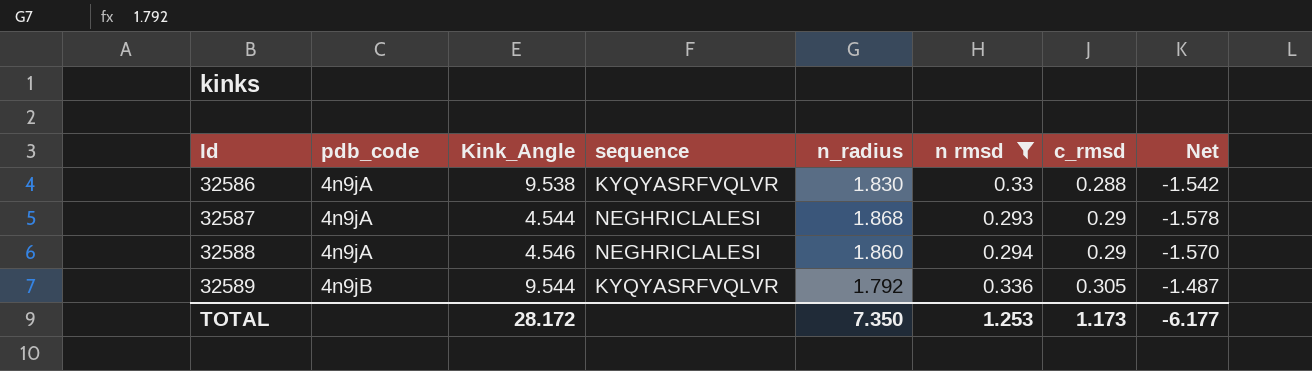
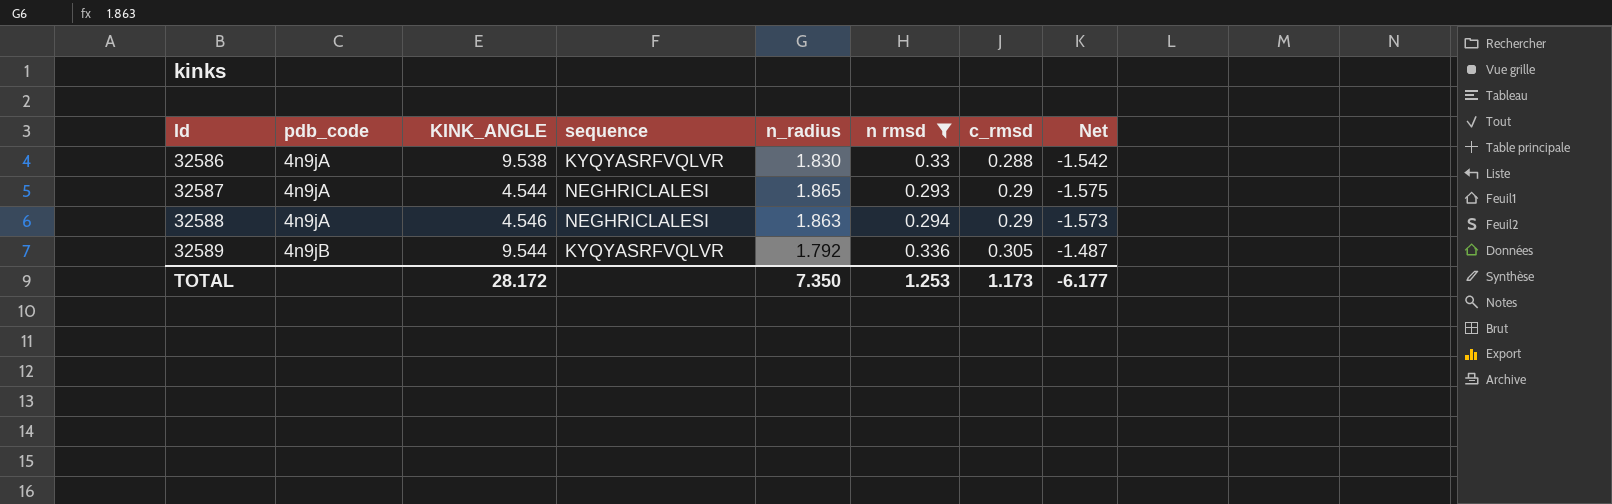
column name: Kink_Angle -> KINK_ANGLE
32587 | n_radius: 1.868 -> 1.865
32587 | Net: -1.578 -> -1.575
32588 | n_radius: 1.860 -> 1.863
32588 | Net: -1.570 -> -1.573

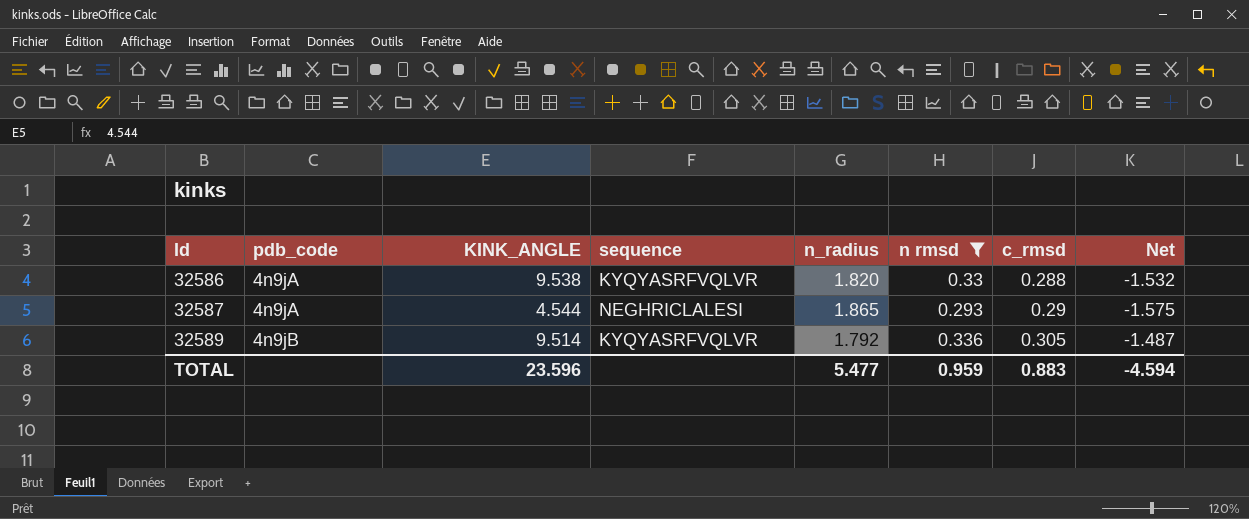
row 32588: 4n9jA | 4.546 | NEGHRICLALESI | 1.863 | 0.294 | 0.29 | -1.573 -> none
32586 | n_radius: 1.830 -> 1.820
32586 | Net: -1.542 -> -1.532
32589 | KINK_ANGLE: 9.544 -> 9.514
TOTAL | KINK_ANGLE: 28.172 -> 23.596
TOTAL | n_radius: 7.350 -> 5.477
TOTAL | n rmsd: 1.253 -> 0.959
TOTAL | c_rmsd: 1.173 -> 0.883
TOTAL | Net: -6.177 -> -4.594

